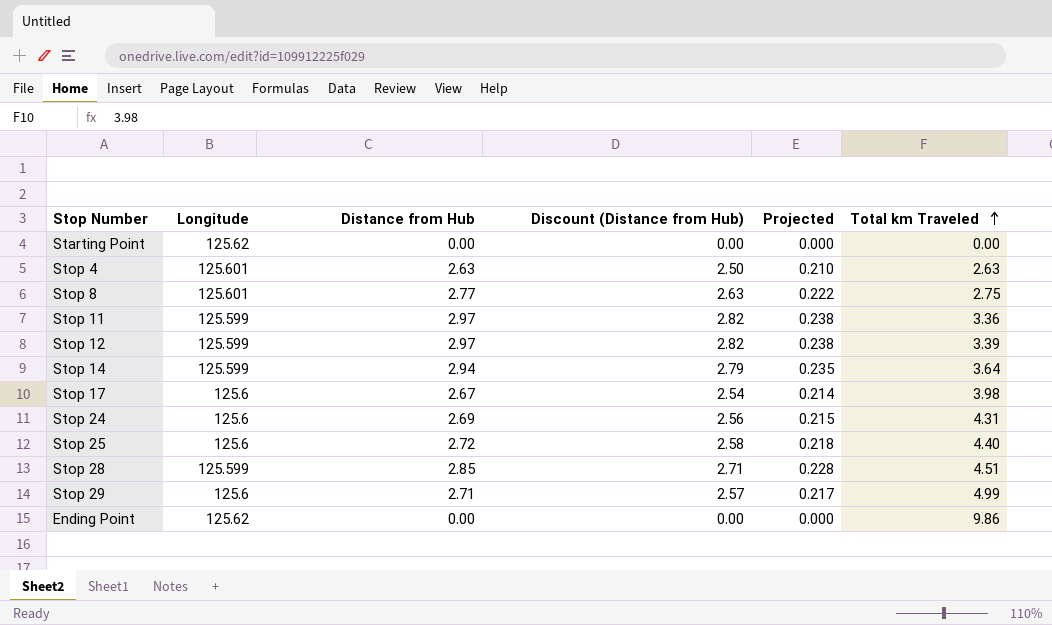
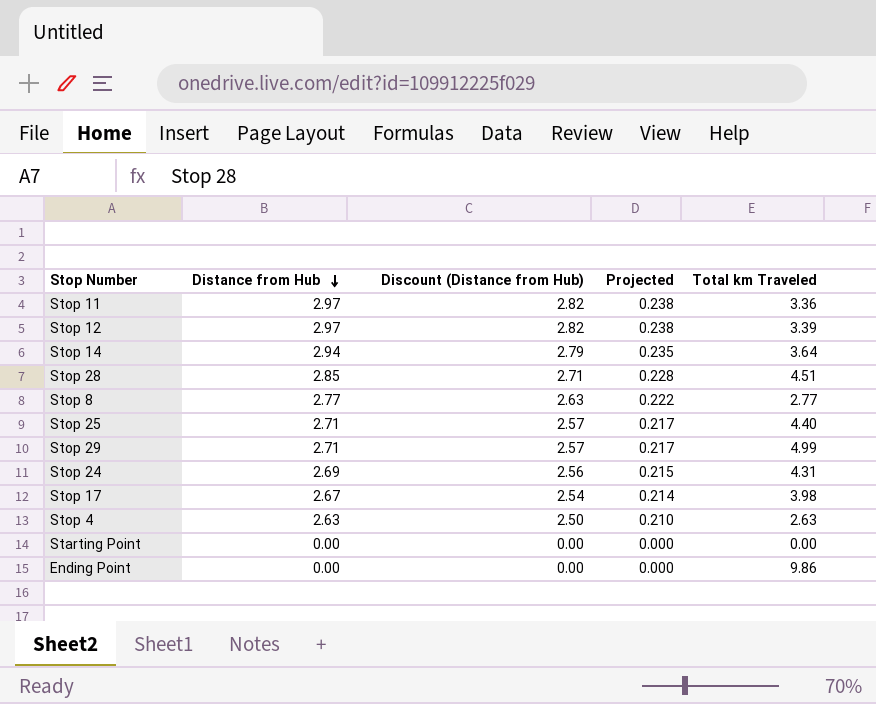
row order: Total km Traveled ascending -> Distance from Hub descending
column Longitude | position: 2 -> none
Stop 8 | Total km Traveled: 2.75 -> 2.77
Stop 25 | Distance from Hub: 2.72 -> 2.71
Stop 25 | Discount (Distance from Hub): 2.58 -> 2.57
Stop 25 | Projected: 0.218 -> 0.217

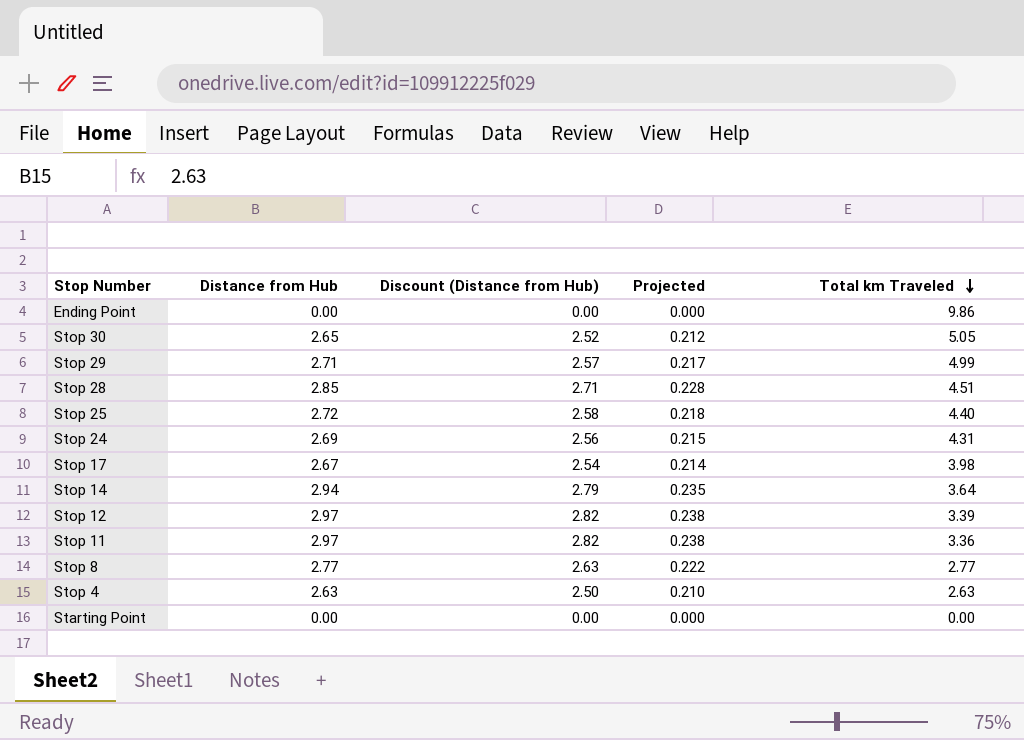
row order: Distance from Hub descending -> Total km Traveled descending
row Stop 30: none -> 2.65 | 2.52 | 0.212 | 5.05
Stop 25 | Distance from Hub: 2.71 -> 2.72
Stop 25 | Discount (Distance from Hub): 2.57 -> 2.58
Stop 25 | Projected: 0.217 -> 0.218

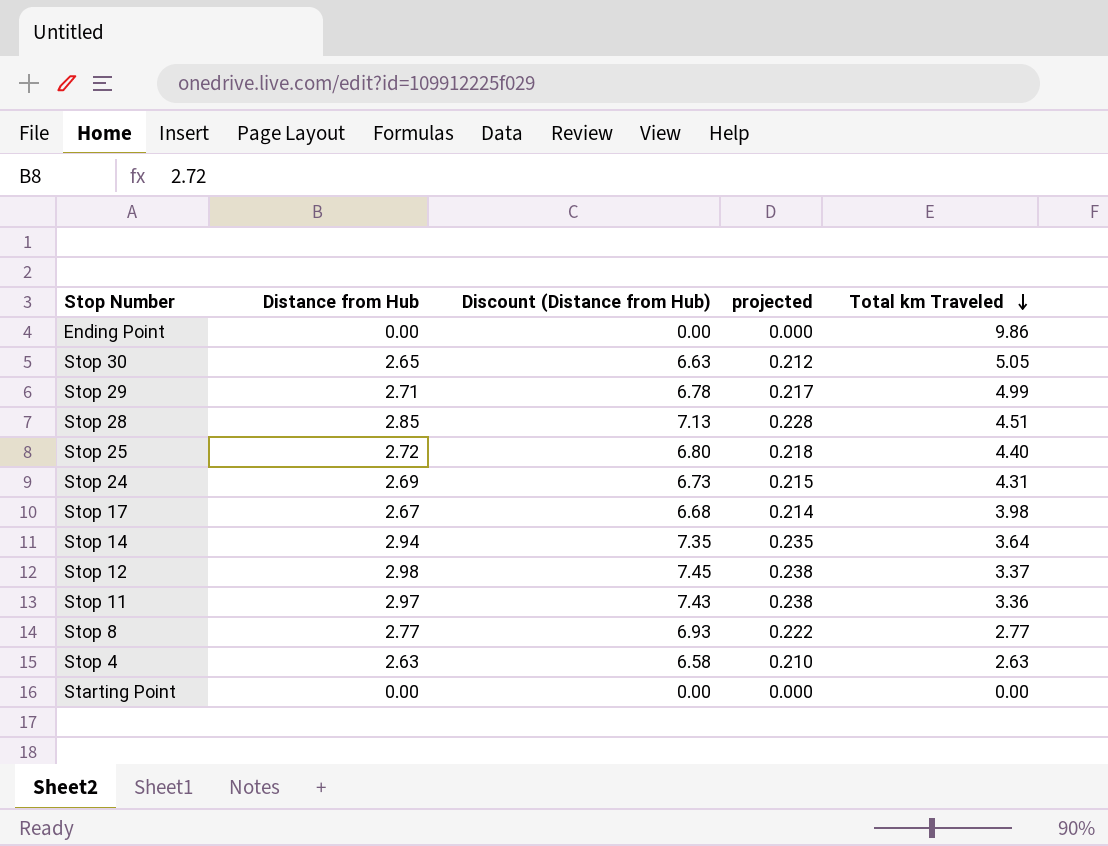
column Discount (Distance from Hub) | formula: [Distance from Hub] * 0.95 -> [Distance from Hub] * 2.5
column name: Projected -> projected
Stop 12 | Distance from Hub: 2.97 -> 2.98
Stop 12 | Total km Traveled: 3.39 -> 3.37

